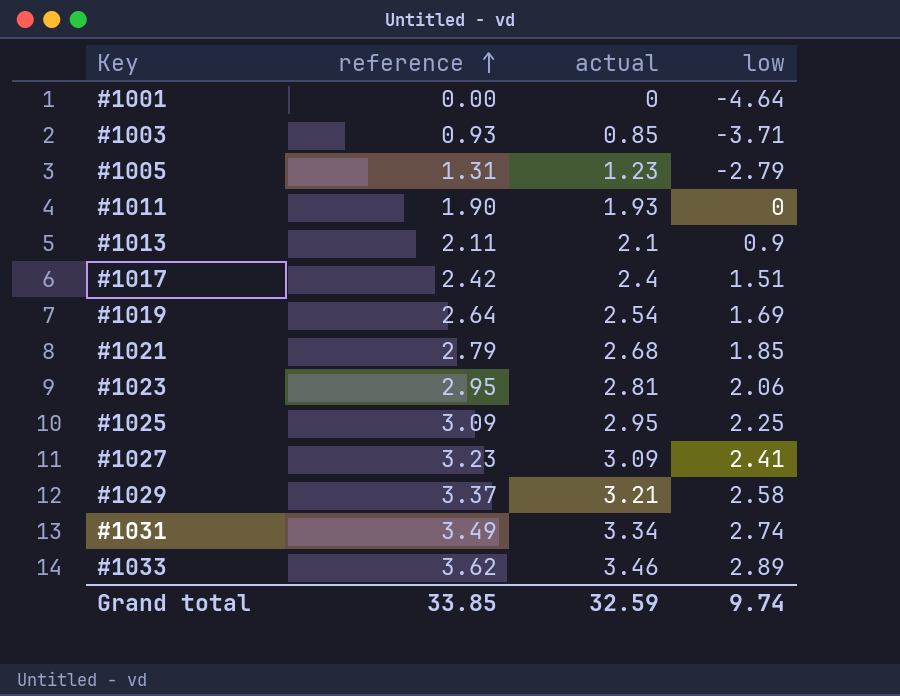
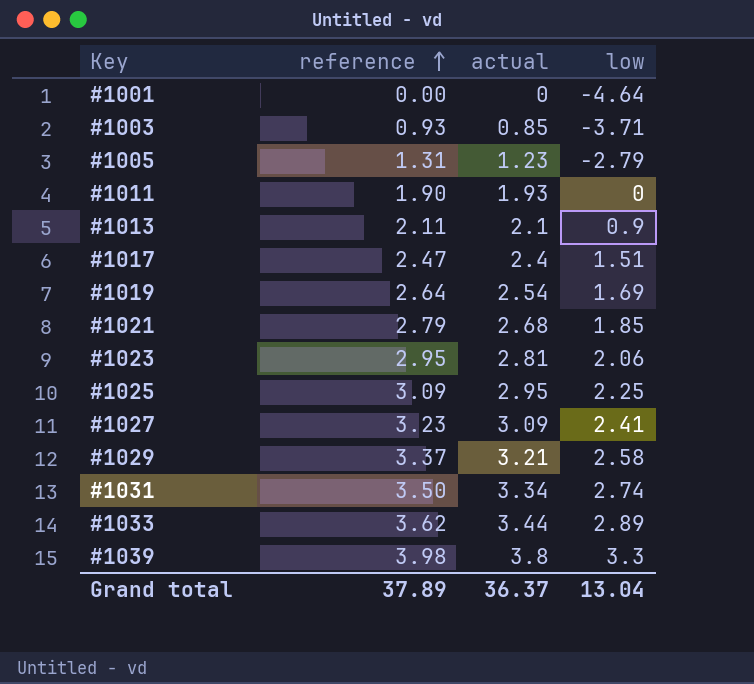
#1017 | reference: 2.42 -> 2.47
#1031 | reference: 3.49 -> 3.50
#1033 | actual: 3.46 -> 3.44
row #1039: none -> 3.98 | 3.8 | 3.3
Grand total | reference: 33.85 -> 37.89
Grand total | actual: 32.59 -> 36.37
Grand total | low: 9.74 -> 13.04

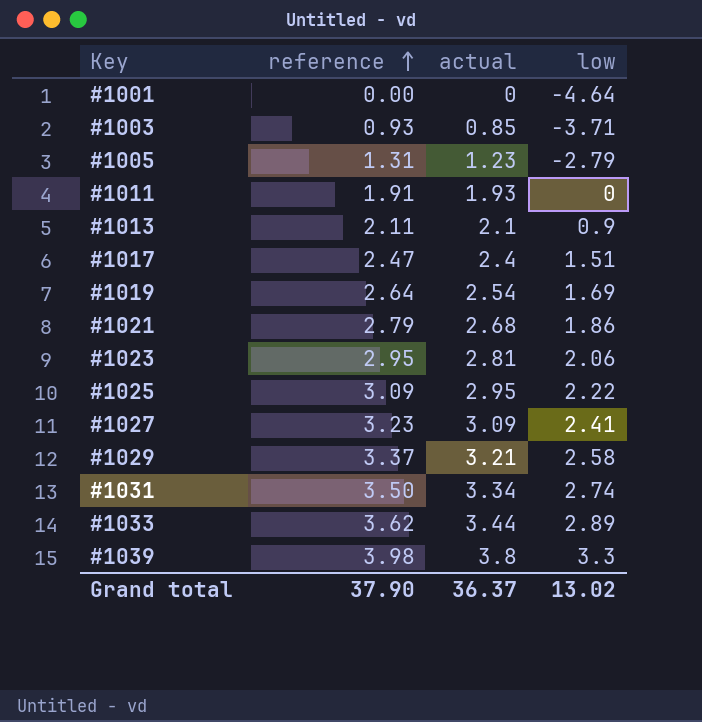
#1011 | reference: 1.90 -> 1.91
#1021 | low: 1.85 -> 1.86
#1025 | low: 2.25 -> 2.22
Grand total | reference: 37.89 -> 37.90
Grand total | low: 13.04 -> 13.02

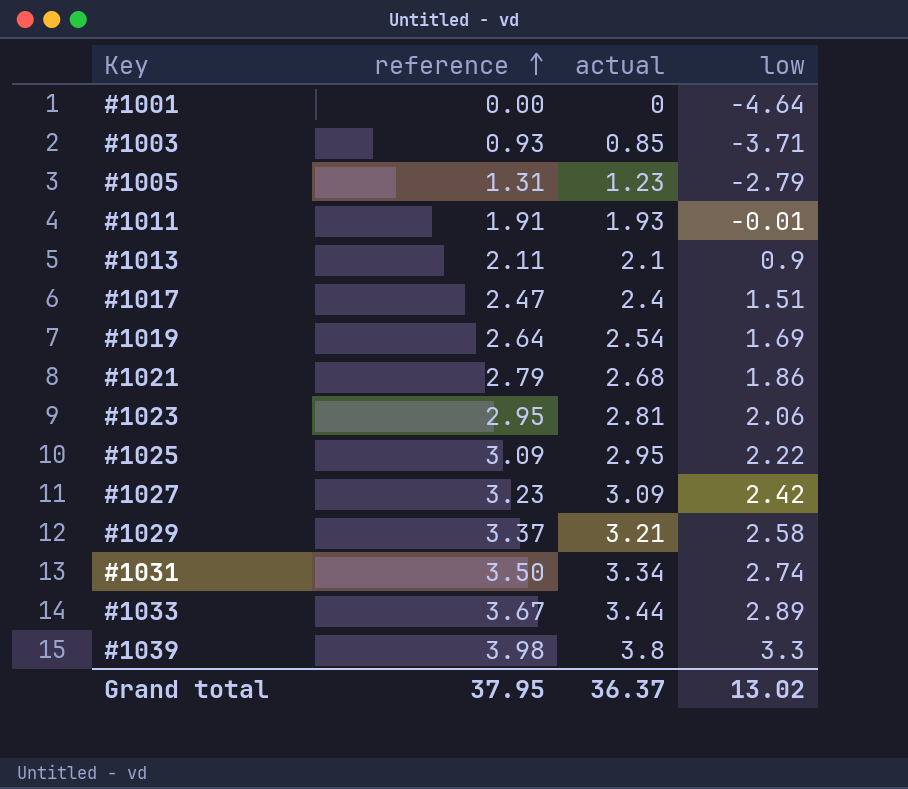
#1011 | low: 0 -> -0.01
#1027 | low: 2.41 -> 2.42
#1033 | reference: 3.62 -> 3.67
Grand total | reference: 37.90 -> 37.95

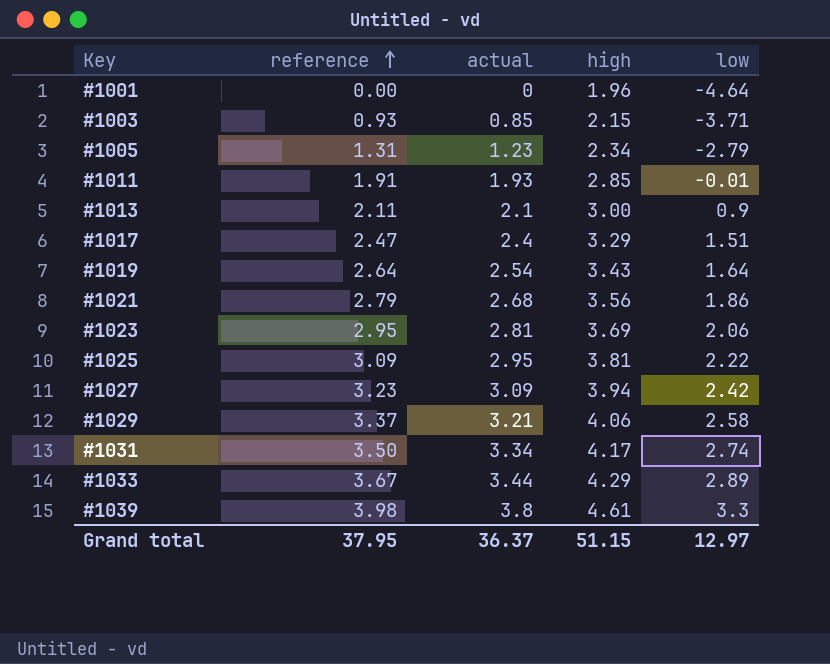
column high | position: none -> 4
#1019 | low: 1.69 -> 1.64
Grand total | low: 13.02 -> 12.97

